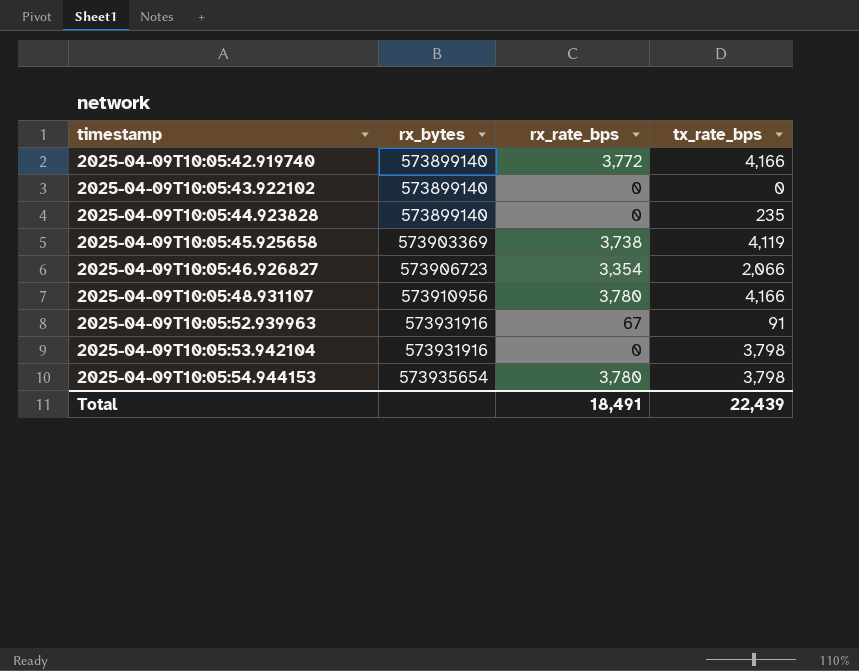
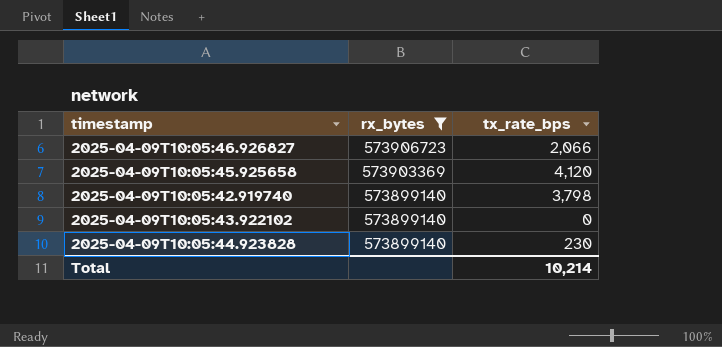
filter: none -> rx_bytes <= 573906723
row order: timestamp ascending -> rx_bytes descending
column rx_rate_bps | position: 3 -> none
2025-04-09T10:05:45.925658 | tx_rate_bps: 4,119 -> 4,120
2025-04-09T10:05:42.919740 | tx_rate_bps: 4,166 -> 3,798
2025-04-09T10:05:44.923828 | tx_rate_bps: 235 -> 230
Total | tx_rate_bps: 22,439 -> 10,214

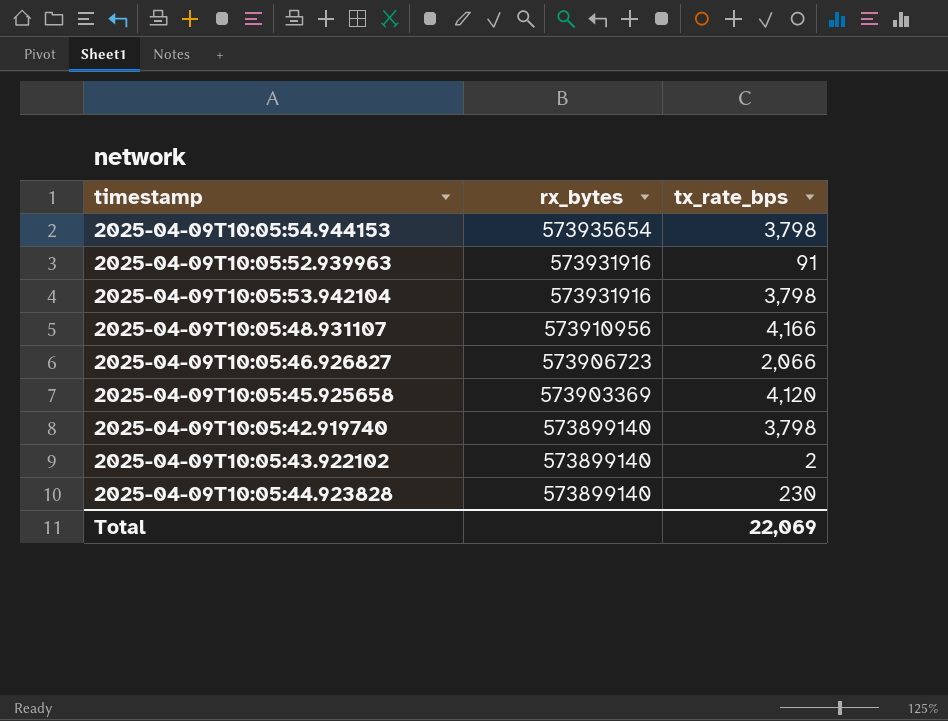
filter: rx_bytes <= 573906723 -> none
2025-04-09T10:05:43.922102 | tx_rate_bps: 0 -> 2
Total | tx_rate_bps: 10,214 -> 22,069

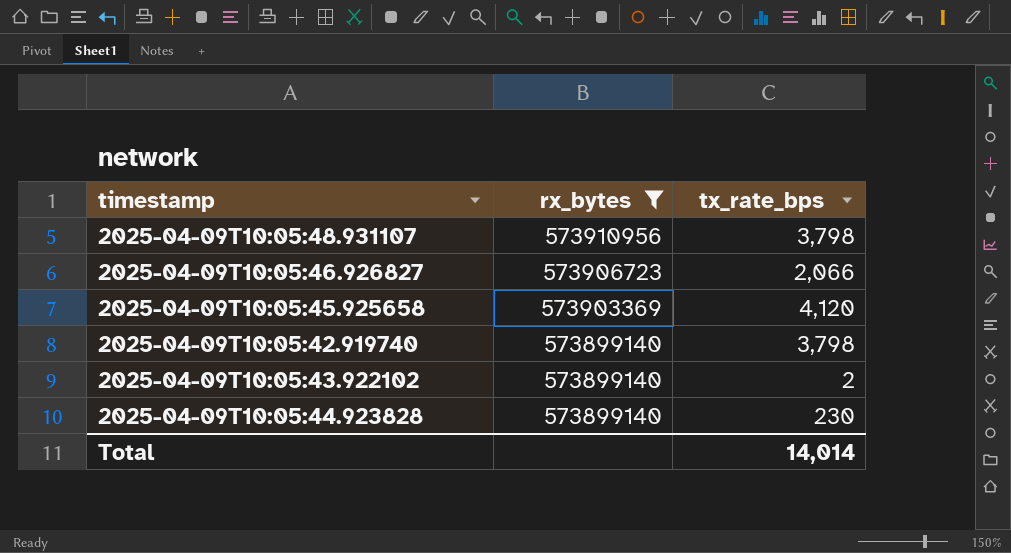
filter: none -> rx_bytes <= 573910956
2025-04-09T10:05:48.931107 | tx_rate_bps: 4,166 -> 3,798
Total | tx_rate_bps: 22,069 -> 14,014

